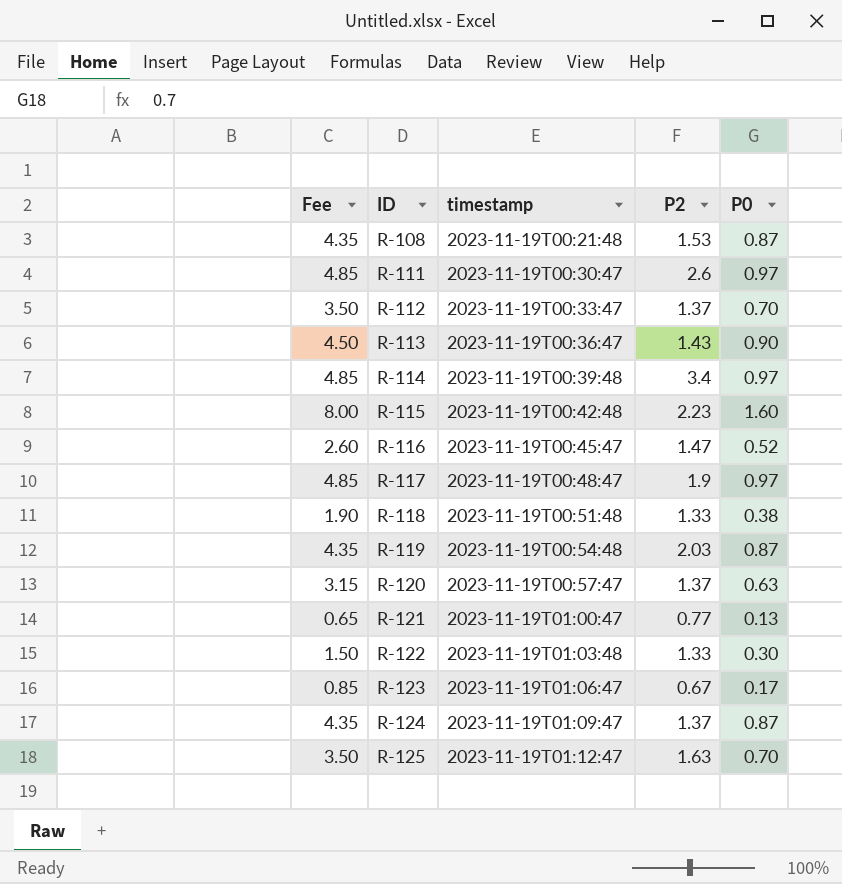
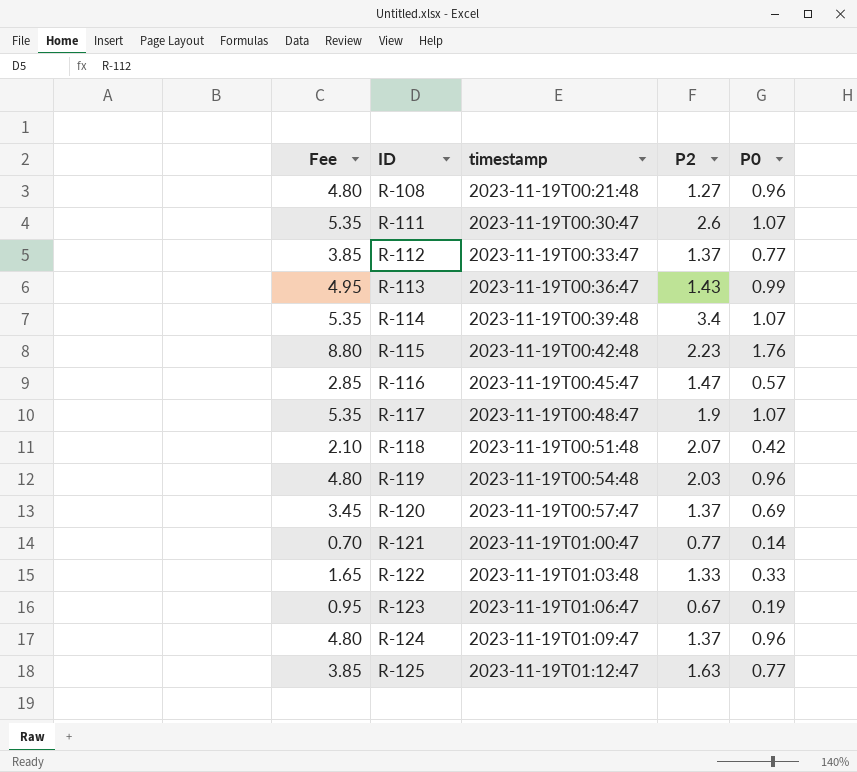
R-108 | Fee: 4.35 -> 4.80
R-108 | P2: 1.53 -> 1.27
R-108 | P0: 0.87 -> 0.96
R-111 | Fee: 4.85 -> 5.35
R-111 | P0: 0.97 -> 1.07
R-112 | Fee: 3.50 -> 3.85
R-112 | P0: 0.70 -> 0.77
R-113 | Fee: 4.50 -> 4.95
R-113 | P0: 0.90 -> 0.99
R-114 | Fee: 4.85 -> 5.35
R-114 | P0: 0.97 -> 1.07
R-115 | Fee: 8.00 -> 8.80
R-115 | P0: 1.60 -> 1.76
R-116 | Fee: 2.60 -> 2.85
R-116 | P0: 0.52 -> 0.57
R-117 | Fee: 4.85 -> 5.35
R-117 | P0: 0.97 -> 1.07
R-118 | Fee: 1.90 -> 2.10
R-118 | P2: 1.33 -> 2.07
R-118 | P0: 0.38 -> 0.42
R-119 | Fee: 4.35 -> 4.80
R-119 | P0: 0.87 -> 0.96
R-120 | Fee: 3.15 -> 3.45
R-120 | P0: 0.63 -> 0.69
R-121 | Fee: 0.65 -> 0.70
R-121 | P0: 0.13 -> 0.14
R-122 | Fee: 1.50 -> 1.65
R-122 | P0: 0.30 -> 0.33
R-123 | Fee: 0.85 -> 0.95
R-123 | P0: 0.17 -> 0.19
R-124 | Fee: 4.35 -> 4.80
R-124 | P0: 0.87 -> 0.96
R-125 | Fee: 3.50 -> 3.85
R-125 | P0: 0.70 -> 0.77

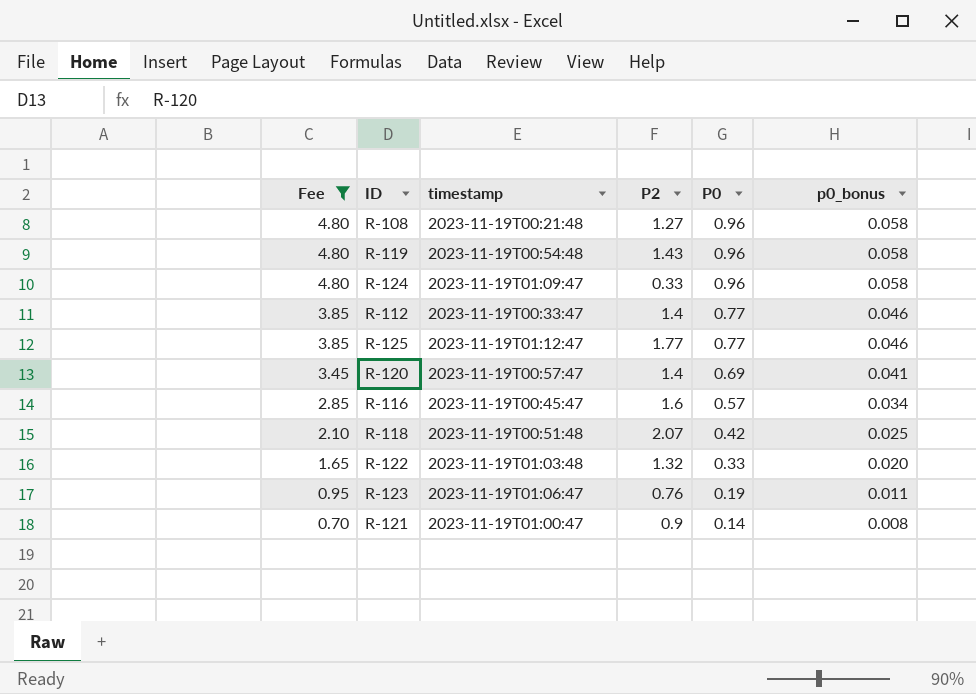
filter: none -> Fee <= 4.80
row order: ID ascending -> Fee descending
column p0_bonus | formula: none -> [P0] * 0.06
R-119 | P2: 2.03 -> 1.43
R-124 | P2: 1.37 -> 0.33
R-112 | P2: 1.37 -> 1.4
R-125 | P2: 1.63 -> 1.77
R-120 | P2: 1.37 -> 1.4
R-116 | P2: 1.47 -> 1.6
R-122 | P2: 1.33 -> 1.32
R-123 | P2: 0.67 -> 0.76
R-121 | P2: 0.77 -> 0.9

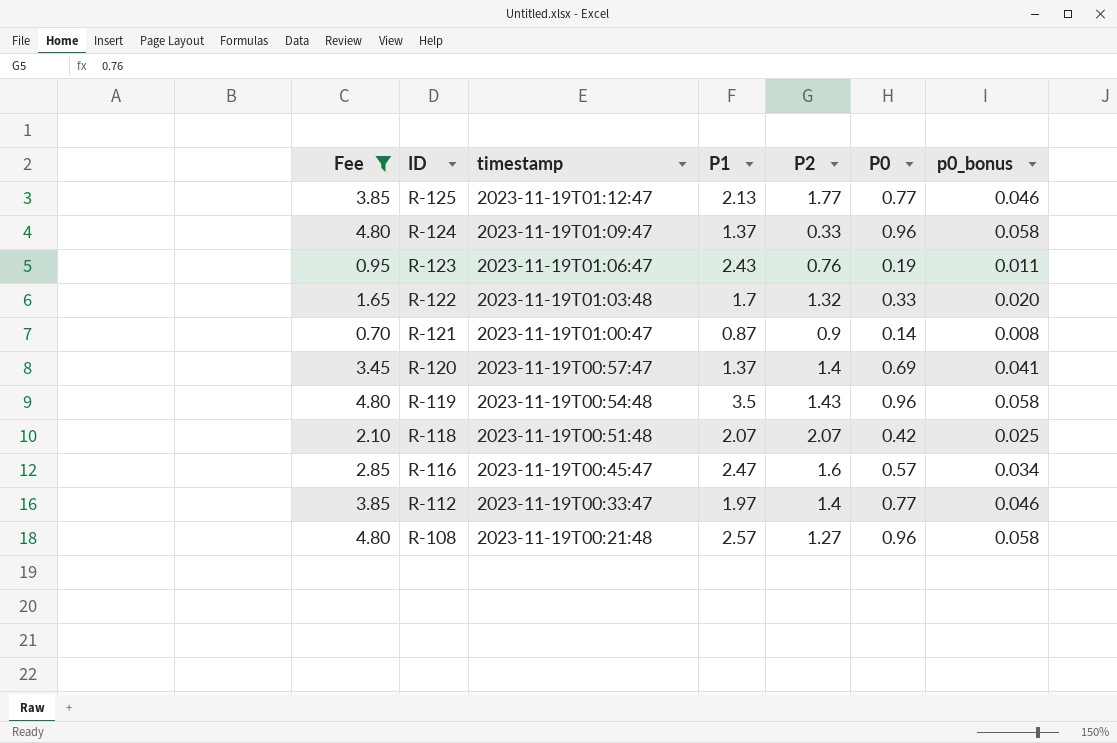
row order: Fee descending -> ID descending
column P1 | position: none -> 4

